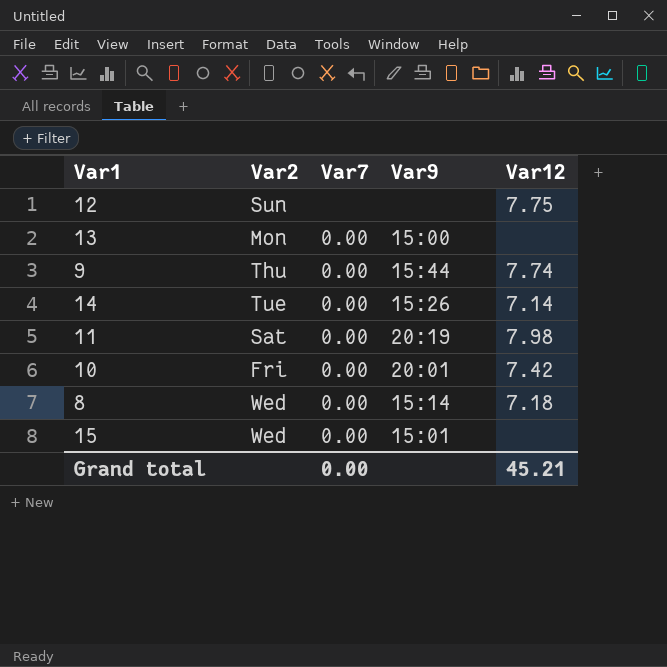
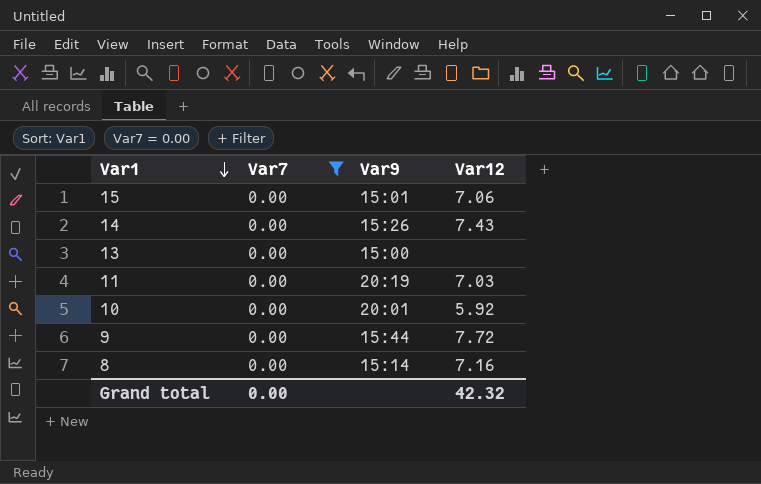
filter: none -> Var7 = 0.00
row order: none -> Var1 descending
column Var2 | position: 2 -> none
15 | Var12: none -> 7.06
14 | Var12: 7.14 -> 7.43
11 | Var12: 7.98 -> 7.03
10 | Var12: 7.42 -> 5.92
9 | Var12: 7.74 -> 7.72
8 | Var12: 7.18 -> 7.16
Grand total | Var12: 45.21 -> 42.32

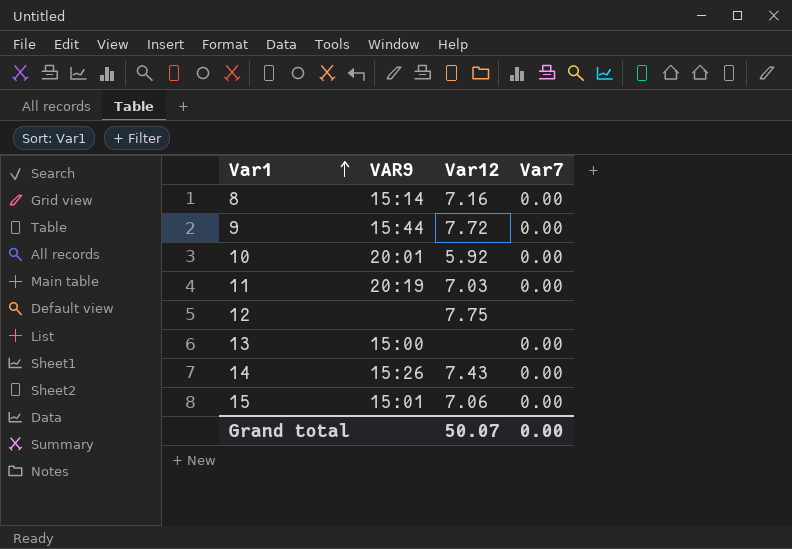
filter: Var7 = 0.00 -> none
row order: Var1 descending -> Var1 ascending
column name: Var9 -> VAR9
column Var7 | position: 2 -> 4
Grand total | Var12: 42.32 -> 50.07

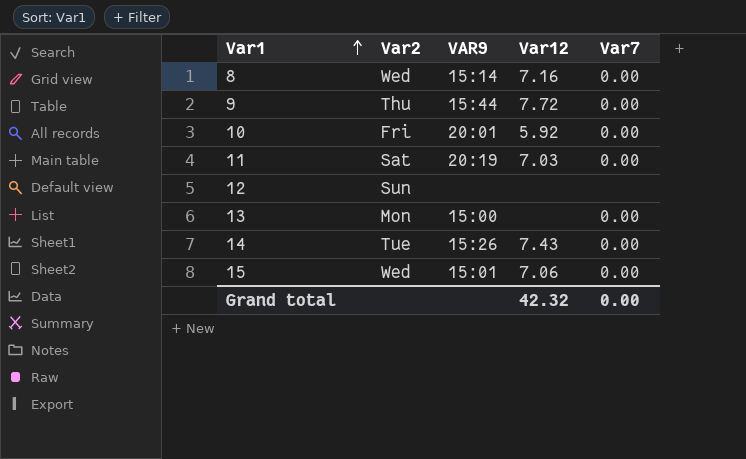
column Var2 | position: none -> 2
12 | Var12: 7.75 -> none
Grand total | Var12: 50.07 -> 42.32

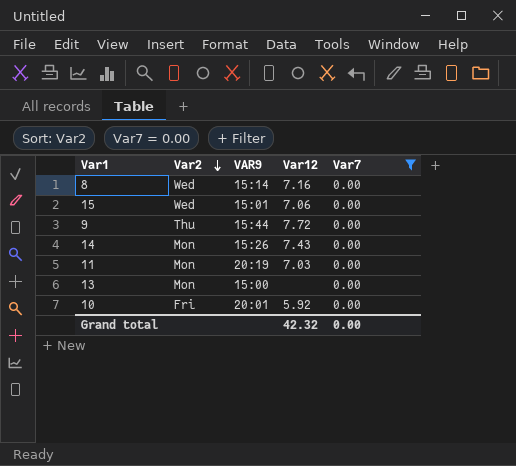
filter: none -> Var7 = 0.00
row order: Var1 ascending -> Var2 descending
14 | Var2: Tue -> Mon
11 | Var2: Sat -> Mon

